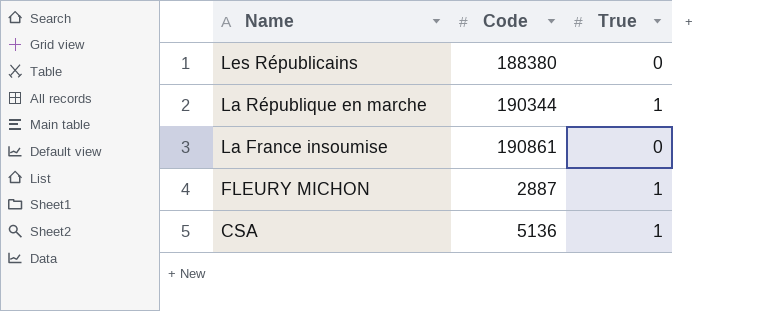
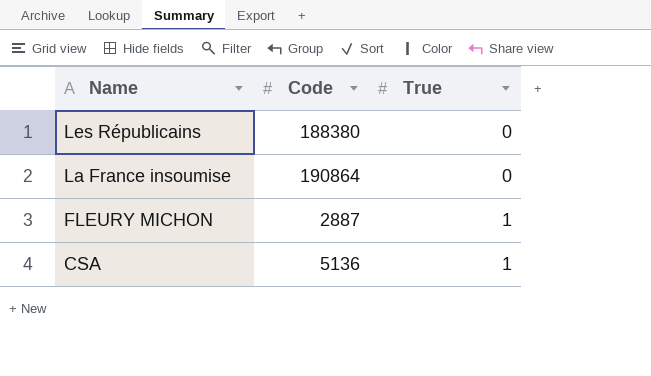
row La République en marche: 190344 | 1 -> none
La France insoumise | Code: 190861 -> 190864

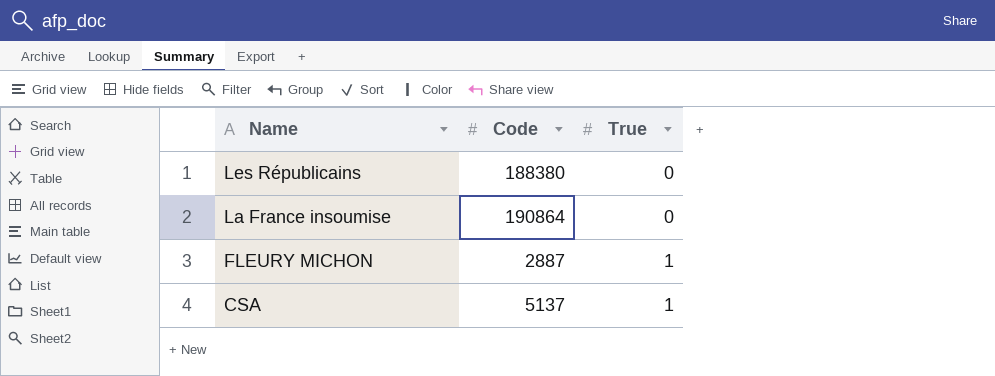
CSA | Code: 5136 -> 5137

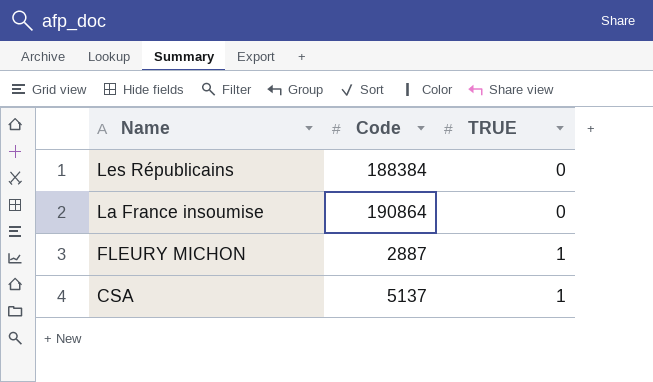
column name: True -> TRUE
Les Républicains | Code: 188380 -> 188384

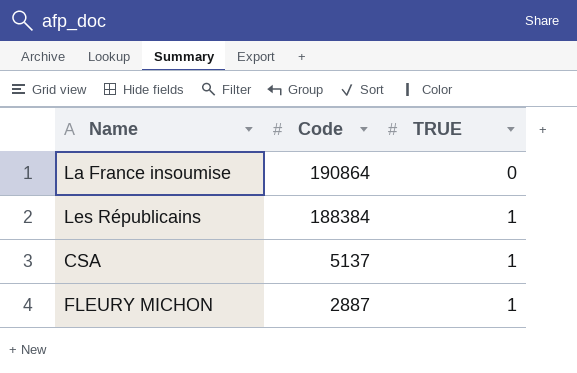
row order: Name descending -> Code descending
Les Républicains | TRUE: 0 -> 1

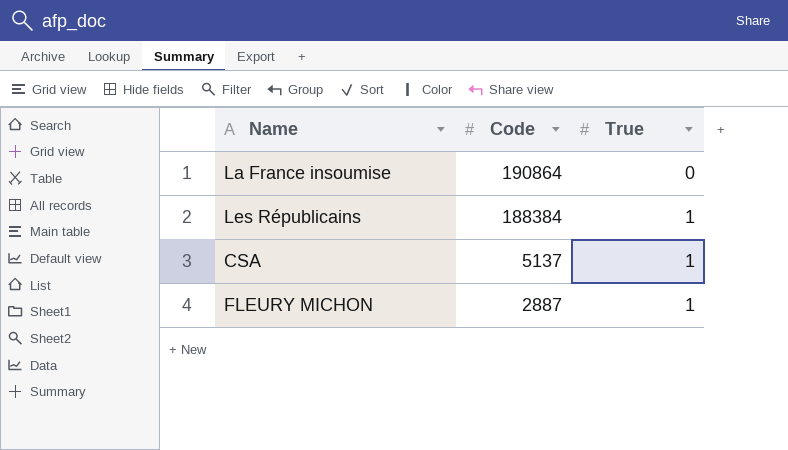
column name: TRUE -> True

